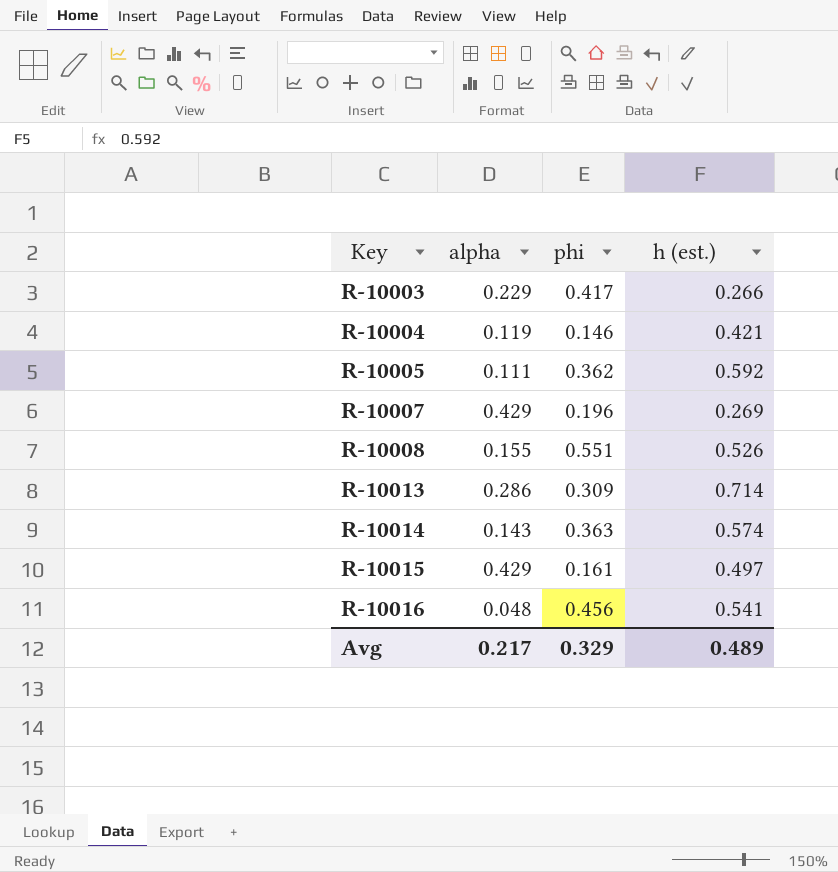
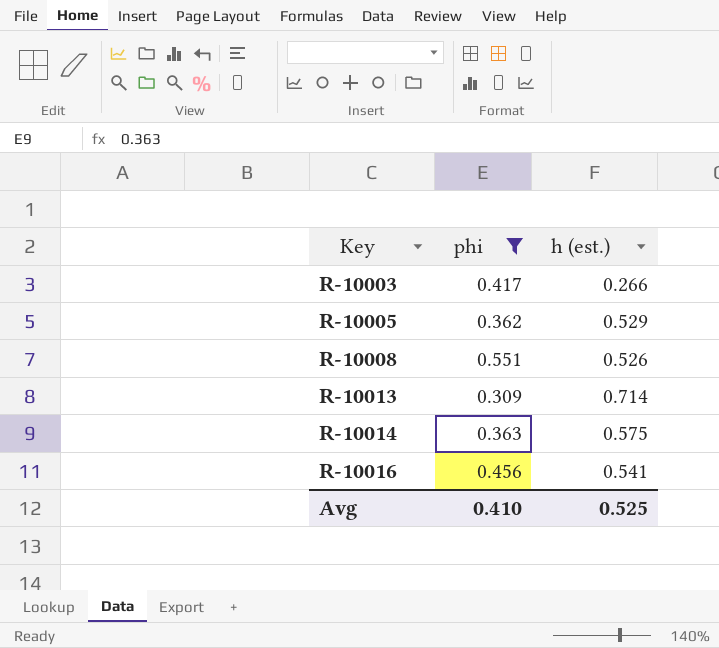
filter: none -> phi >= 0.309
column alpha | position: 2 -> none
R-10005 | h (est.): 0.592 -> 0.529
R-10014 | h (est.): 0.574 -> 0.575
Avg | phi: 0.329 -> 0.410
Avg | h (est.): 0.489 -> 0.525

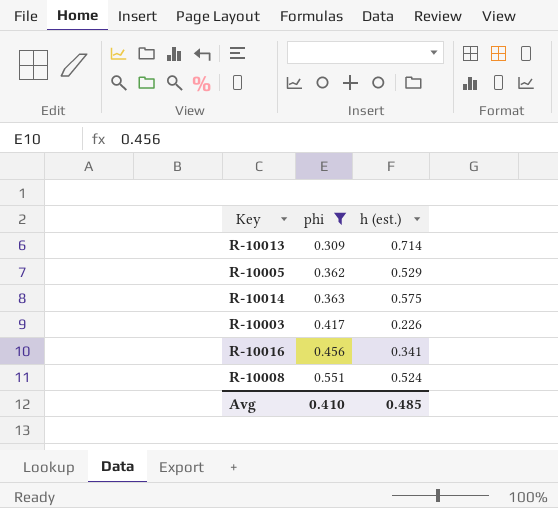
row order: Key ascending -> phi ascending
R-10003 | h (est.): 0.266 -> 0.226
R-10016 | h (est.): 0.541 -> 0.341
R-10008 | h (est.): 0.526 -> 0.524
Avg | h (est.): 0.525 -> 0.485

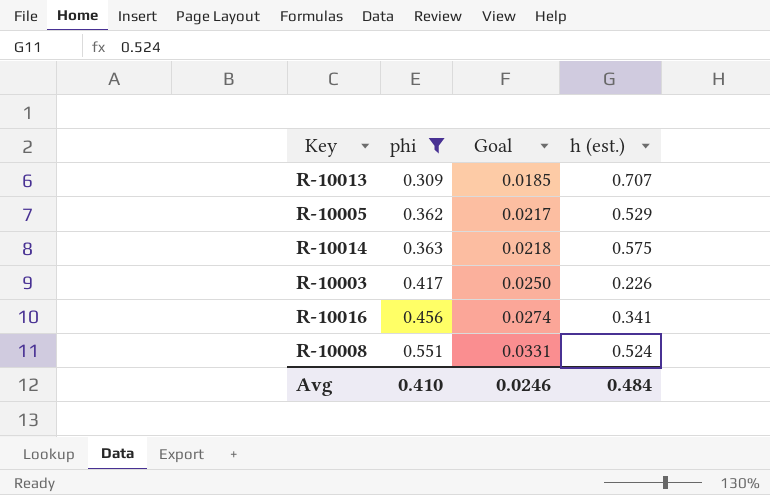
column Goal | formula: none -> [phi] * 0.06
R-10013 | h (est.): 0.714 -> 0.707
Avg | h (est.): 0.485 -> 0.484

